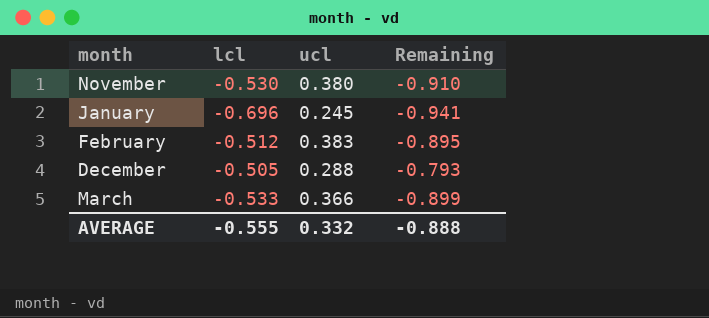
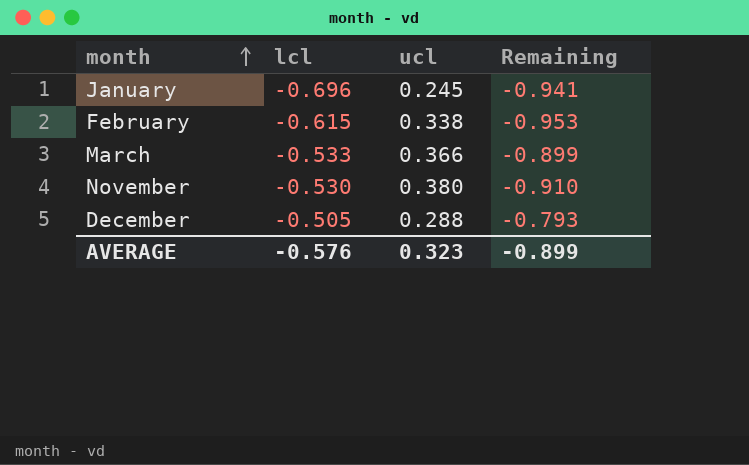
row order: none -> month ascending
February | lcl: -0.512 -> -0.615
February | ucl: 0.383 -> 0.338
February | Remaining: -0.895 -> -0.953
AVERAGE | lcl: -0.555 -> -0.576
AVERAGE | ucl: 0.332 -> 0.323
AVERAGE | Remaining: -0.888 -> -0.899

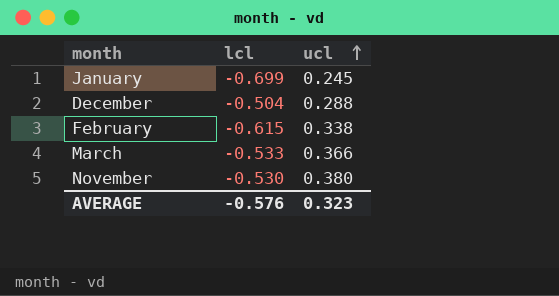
row order: month ascending -> ucl ascending
column Remaining | formula: [lcl] - [ucl] -> none
January | lcl: -0.696 -> -0.699
December | lcl: -0.505 -> -0.504

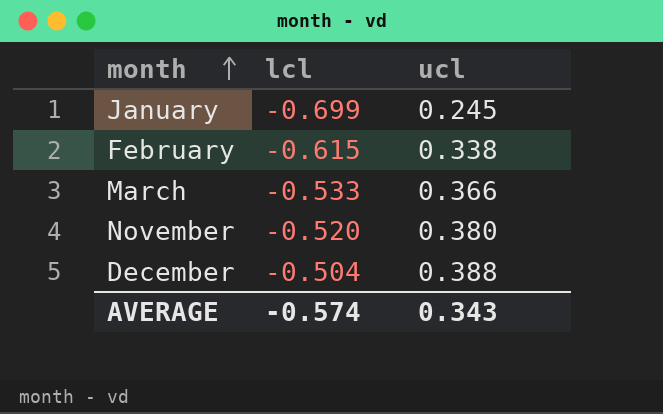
row order: ucl ascending -> month ascending
November | lcl: -0.530 -> -0.520
December | ucl: 0.288 -> 0.388
AVERAGE | lcl: -0.576 -> -0.574
AVERAGE | ucl: 0.323 -> 0.343

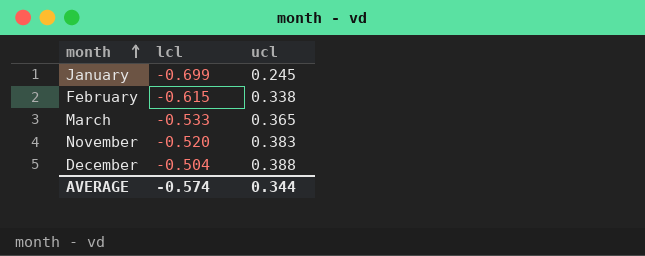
March | ucl: 0.366 -> 0.365
November | ucl: 0.380 -> 0.383
AVERAGE | ucl: 0.343 -> 0.344

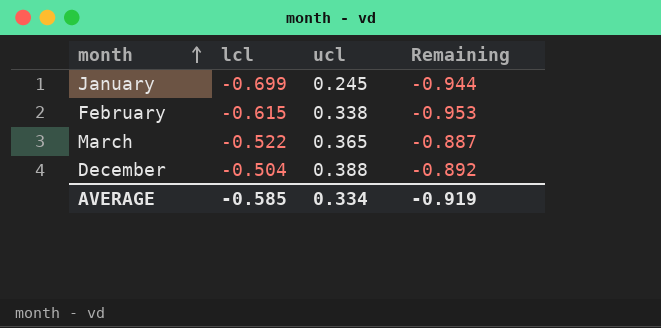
column Remaining | formula: none -> [lcl] - [ucl]
row November: -0.520 | 0.383 -> none
March | lcl: -0.533 -> -0.522
AVERAGE | lcl: -0.574 -> -0.585
AVERAGE | ucl: 0.344 -> 0.334

